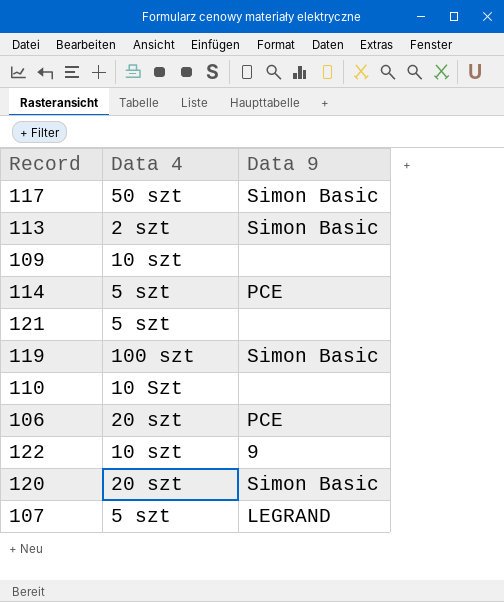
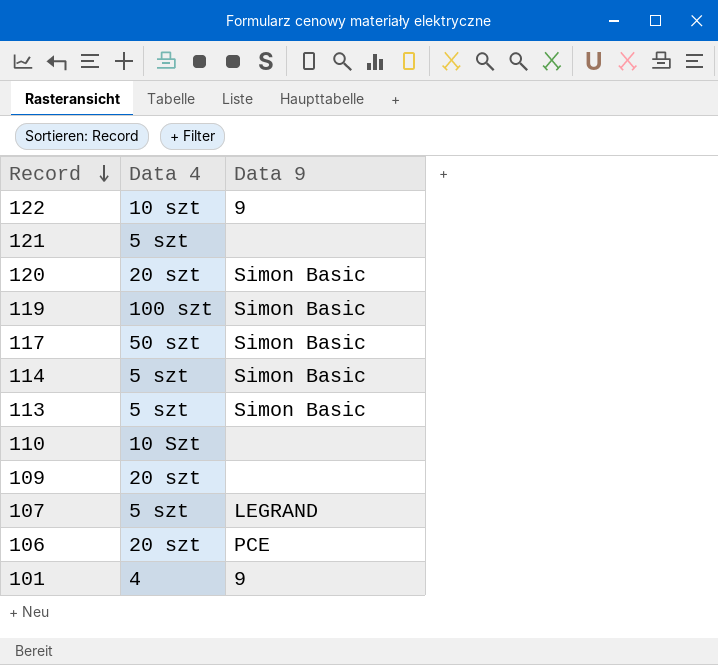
row order: none -> Record descending
114 | Data 9: PCE -> Simon Basic
113 | Data 4: 2 szt -> 5 szt
109 | Data 4: 10 szt -> 20 szt
row 101: none -> 4 | 9

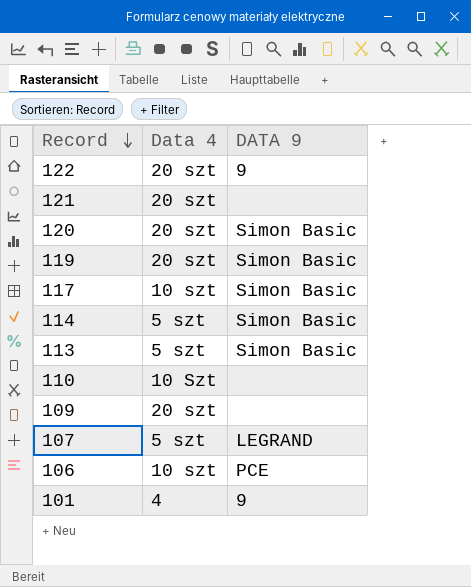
column name: Data 9 -> DATA 9
122 | Data 4: 10 szt -> 20 szt
121 | Data 4: 5 szt -> 20 szt
119 | Data 4: 100 szt -> 20 szt
117 | Data 4: 50 szt -> 10 szt
106 | Data 4: 20 szt -> 10 szt

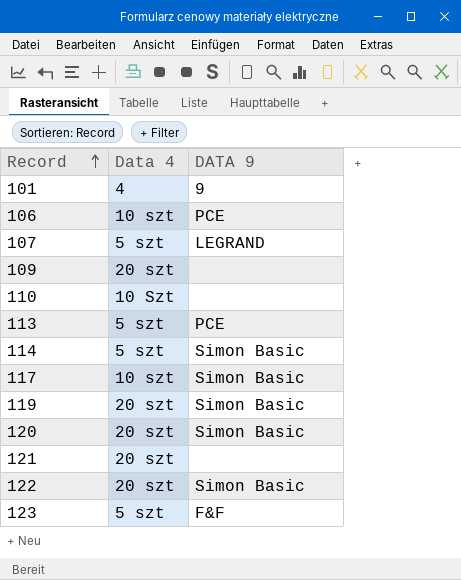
row order: Record descending -> Record ascending
113 | DATA 9: Simon Basic -> PCE
122 | DATA 9: 9 -> Simon Basic
row 123: none -> 5 szt | F&F

